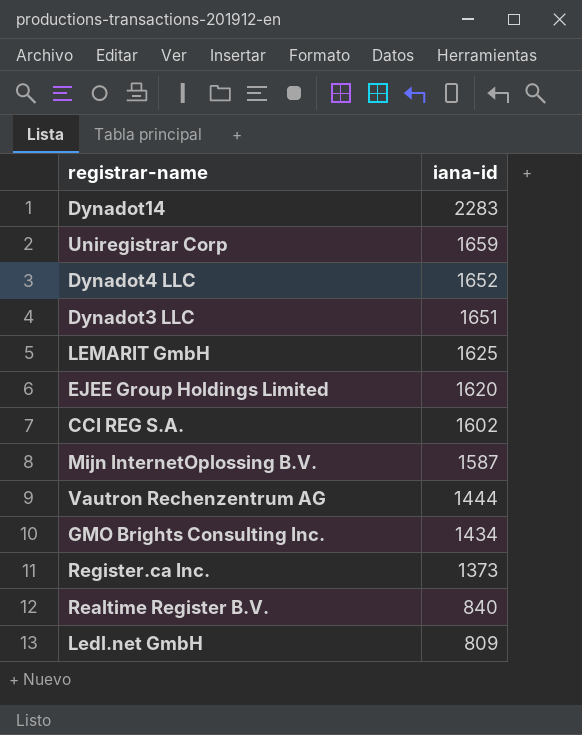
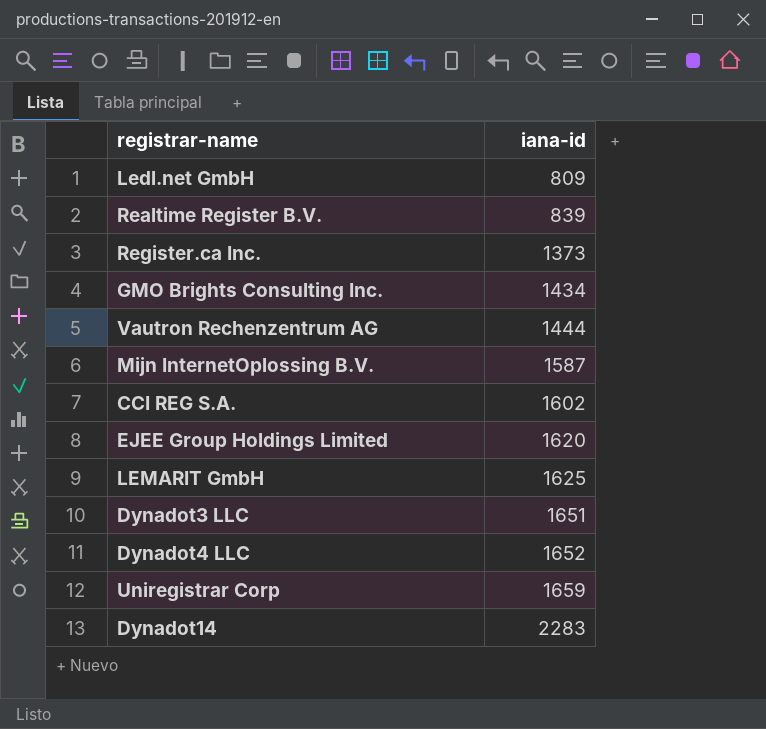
row order: iana-id descending -> iana-id ascending
Realtime Register B.V. | iana-id: 840 -> 839

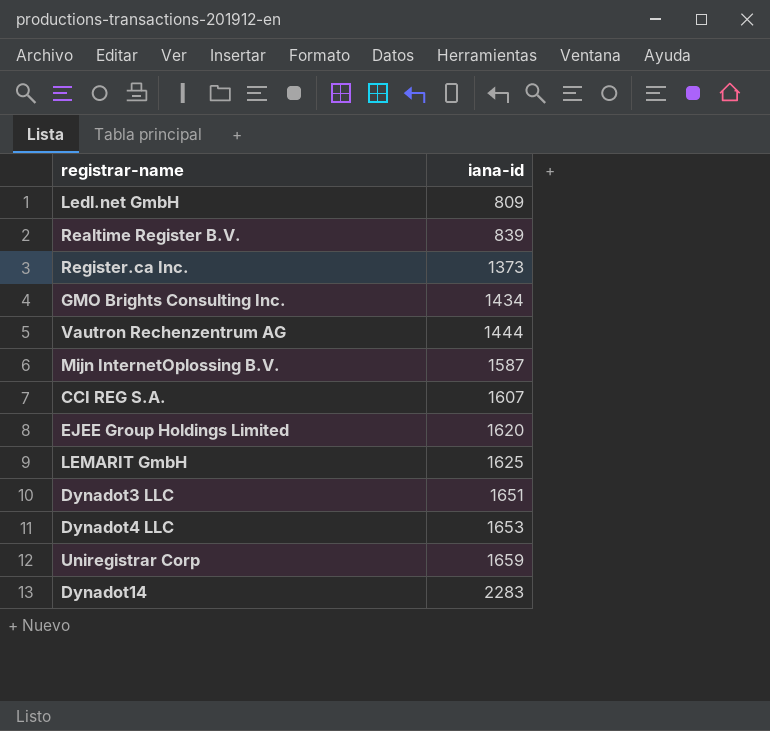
CCI REG S.A. | iana-id: 1602 -> 1607
Dynadot4 LLC | iana-id: 1652 -> 1653

